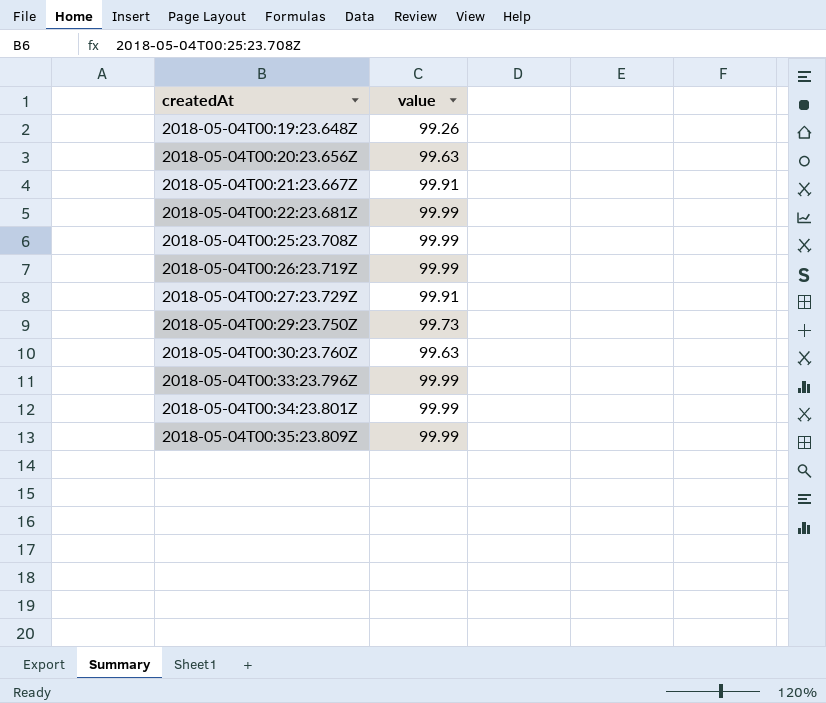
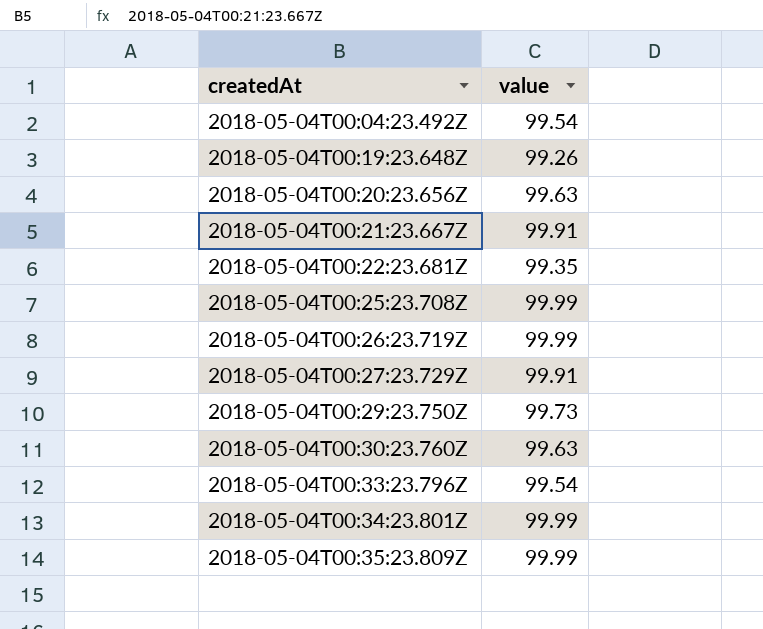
row 2018-05-04T00:04:23.492Z: none -> 99.54
2018-05-04T00:22:23.681Z | value: 99.99 -> 99.35
2018-05-04T00:33:23.796Z | value: 99.99 -> 99.54

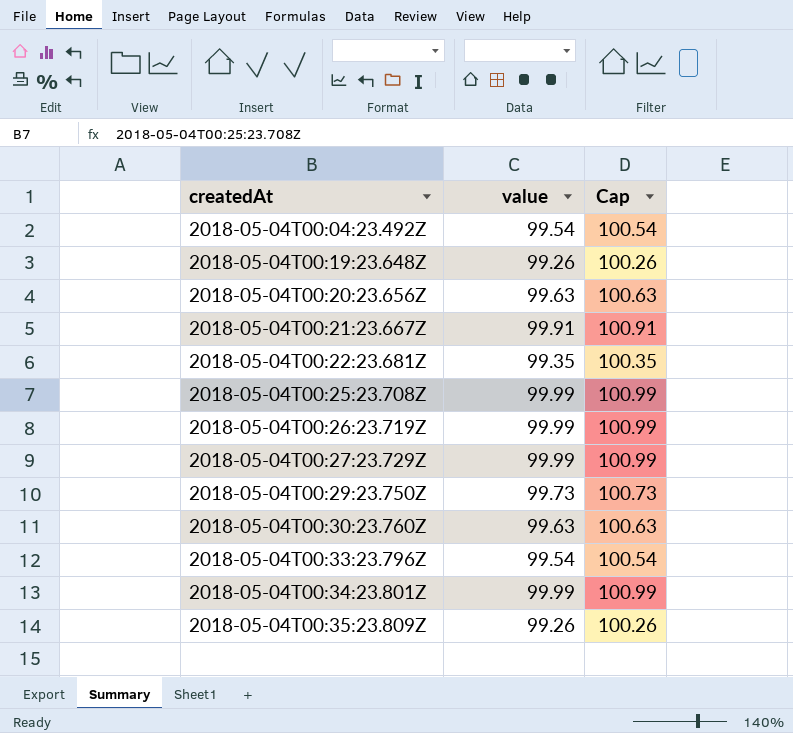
column Cap | formula: none -> [value] + 1
2018-05-04T00:27:23.729Z | value: 99.91 -> 99.99
2018-05-04T00:35:23.809Z | value: 99.99 -> 99.26

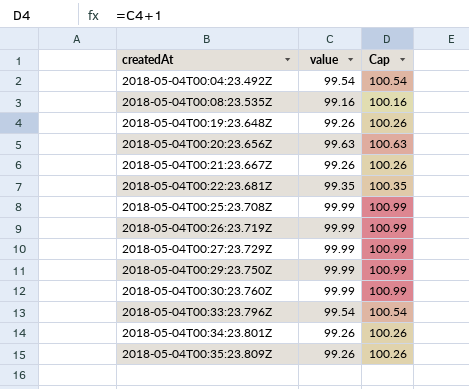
row 2018-05-04T00:08:23.535Z: none -> 99.16 | 100.16
2018-05-04T00:21:23.667Z | value: 99.91 -> 99.26
2018-05-04T00:21:23.667Z | Cap: 100.91 -> 100.26
2018-05-04T00:29:23.750Z | value: 99.73 -> 99.99
2018-05-04T00:29:23.750Z | Cap: 100.73 -> 100.99
2018-05-04T00:30:23.760Z | value: 99.63 -> 99.99
2018-05-04T00:30:23.760Z | Cap: 100.63 -> 100.99
2018-05-04T00:34:23.801Z | value: 99.99 -> 99.26
2018-05-04T00:34:23.801Z | Cap: 100.99 -> 100.26

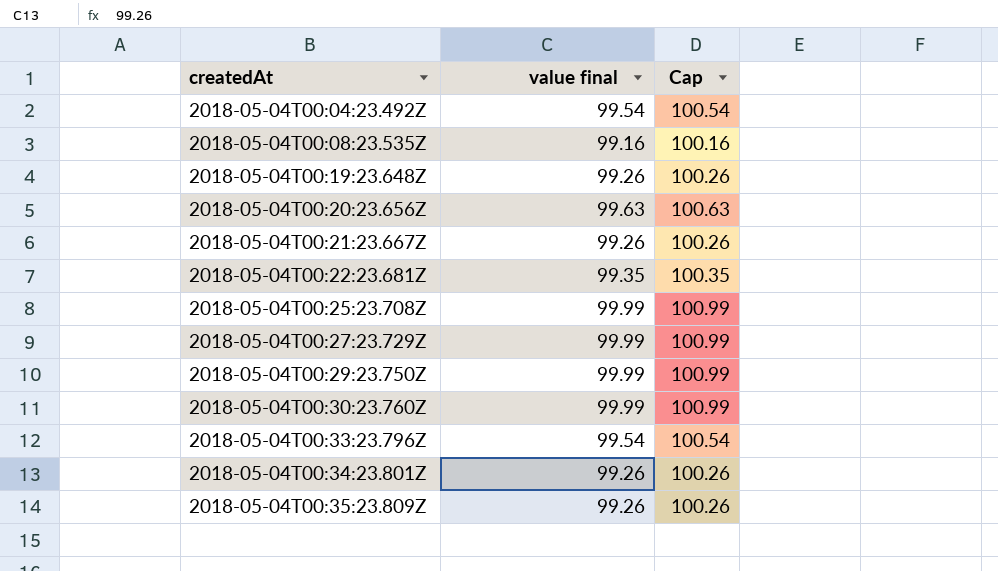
column name: value -> value final
row 2018-05-04T00:26:23.719Z: 99.99 | 100.99 -> none

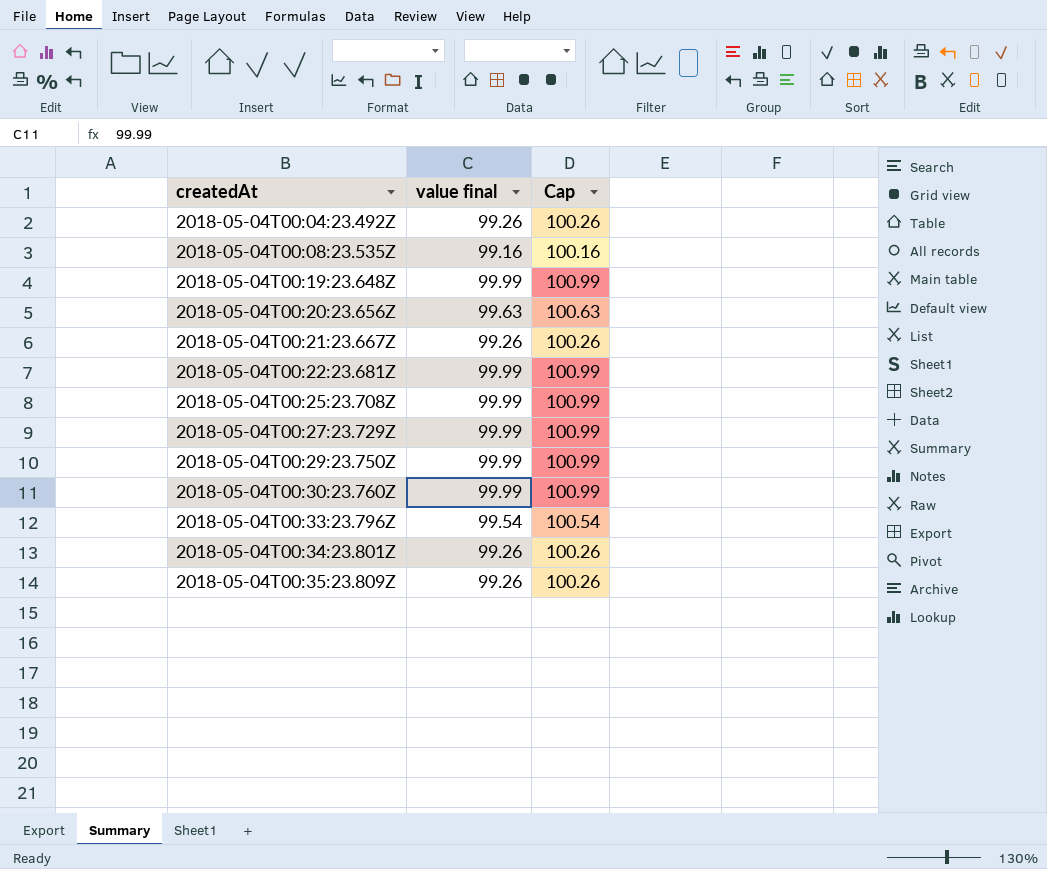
2018-05-04T00:04:23.492Z | value final: 99.54 -> 99.26
2018-05-04T00:04:23.492Z | Cap: 100.54 -> 100.26
2018-05-04T00:19:23.648Z | value final: 99.26 -> 99.99
2018-05-04T00:19:23.648Z | Cap: 100.26 -> 100.99
2018-05-04T00:22:23.681Z | value final: 99.35 -> 99.99
2018-05-04T00:22:23.681Z | Cap: 100.35 -> 100.99

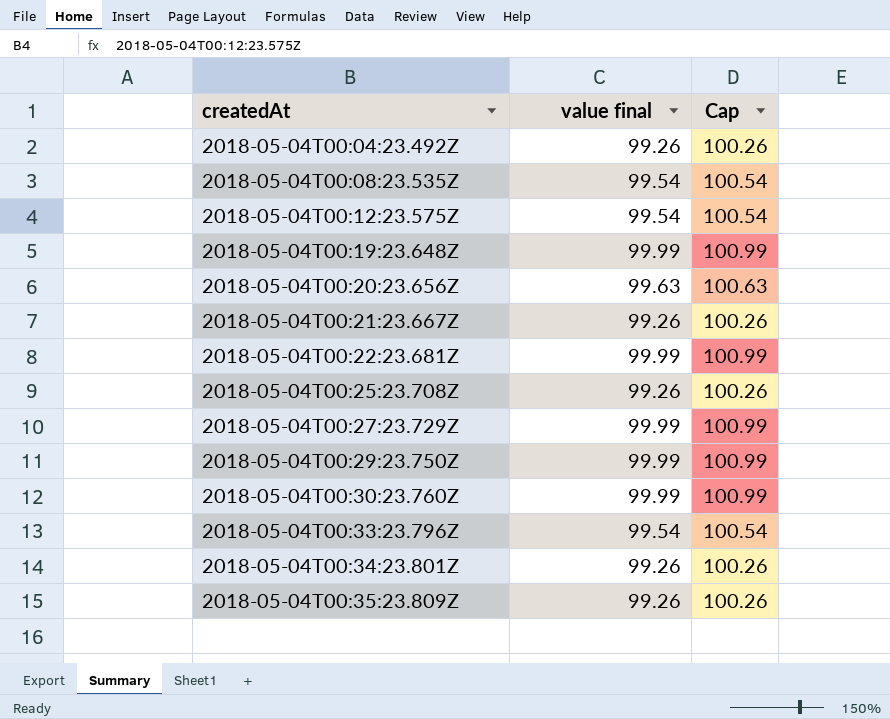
2018-05-04T00:08:23.535Z | value final: 99.16 -> 99.54
2018-05-04T00:08:23.535Z | Cap: 100.16 -> 100.54
row 2018-05-04T00:12:23.575Z: none -> 99.54 | 100.54
2018-05-04T00:25:23.708Z | value final: 99.99 -> 99.26
2018-05-04T00:25:23.708Z | Cap: 100.99 -> 100.26

